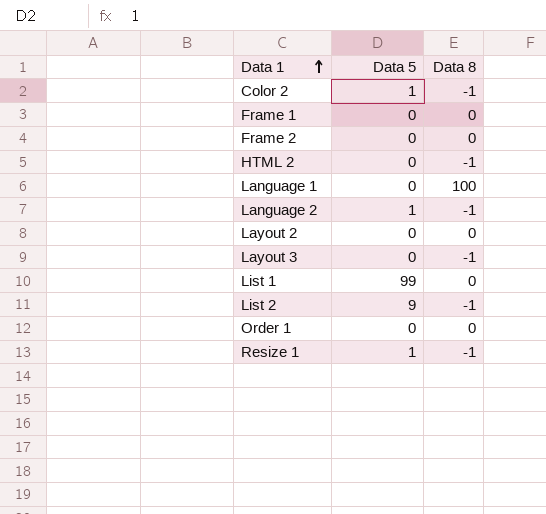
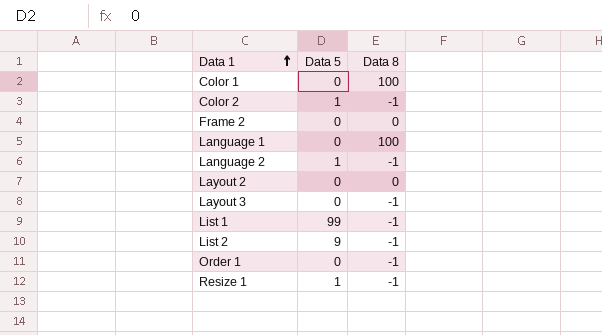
row Frame 1: 0 | 0 -> none
row HTML 2: 0 | -1 -> none
row Color 1: none -> 0 | 100
List 1 | Data 8: 0 -> -1
Order 1 | Data 8: 0 -> -1

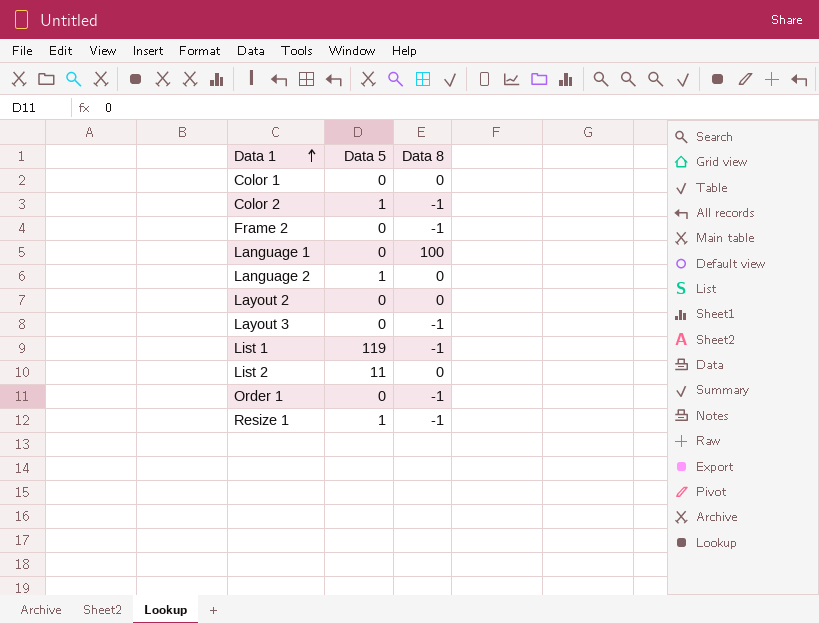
Color 1 | Data 8: 100 -> 0
Frame 2 | Data 8: 0 -> -1
Language 2 | Data 8: -1 -> 0
List 1 | Data 5: 99 -> 119
List 2 | Data 5: 9 -> 11
List 2 | Data 8: -1 -> 0

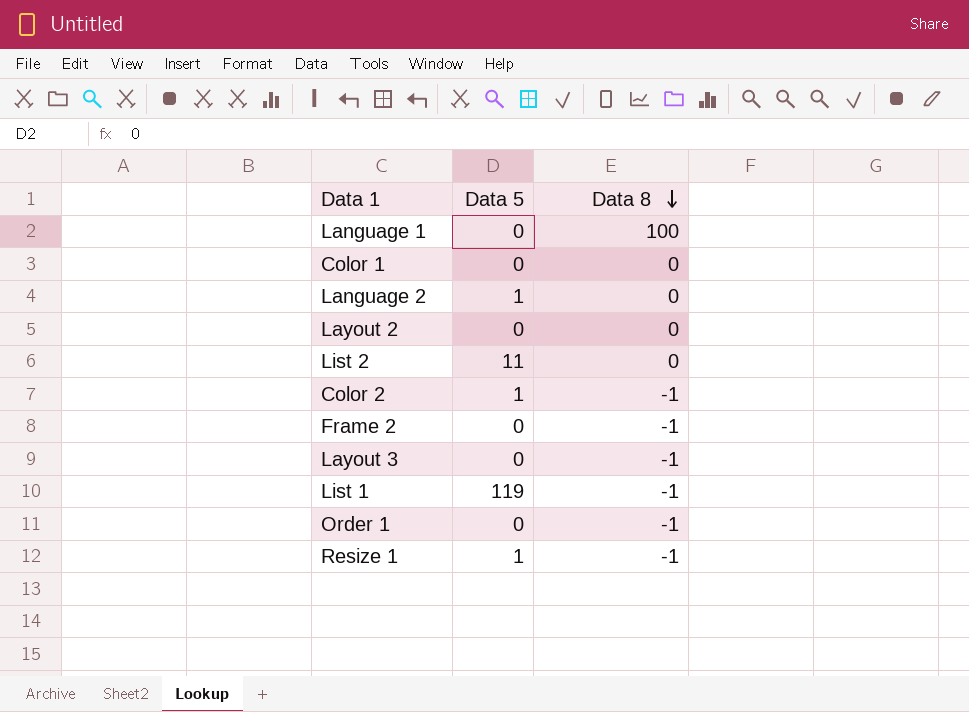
row order: Data 1 ascending -> Data 8 descending

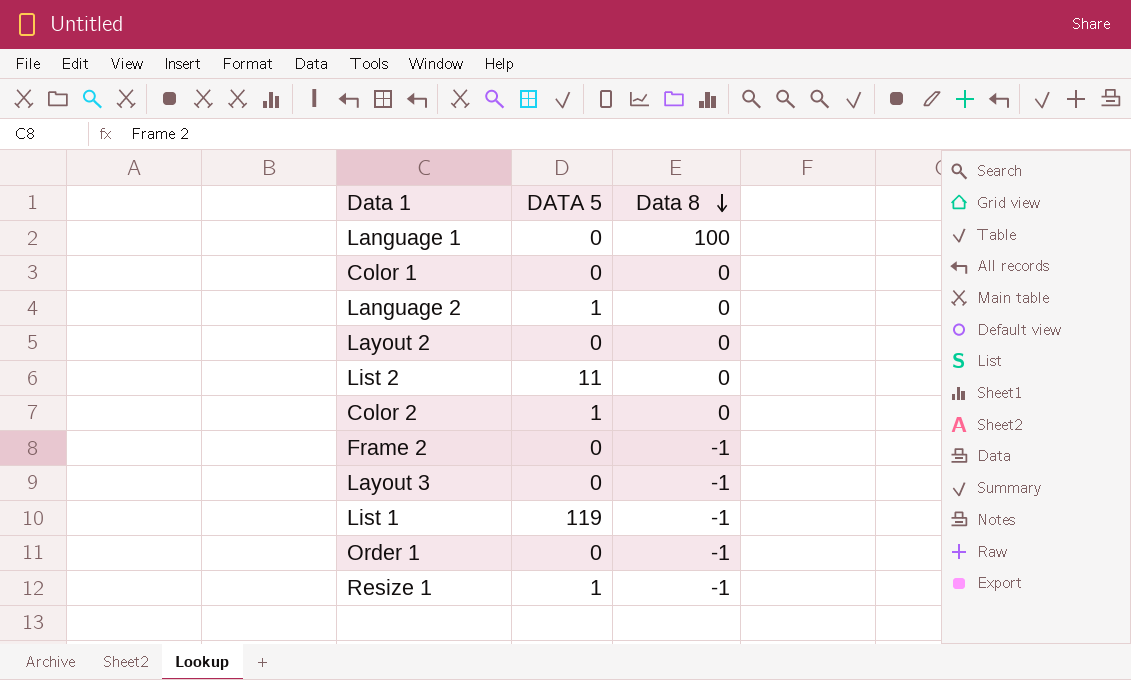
column name: Data 5 -> DATA 5
Color 2 | Data 8: -1 -> 0

